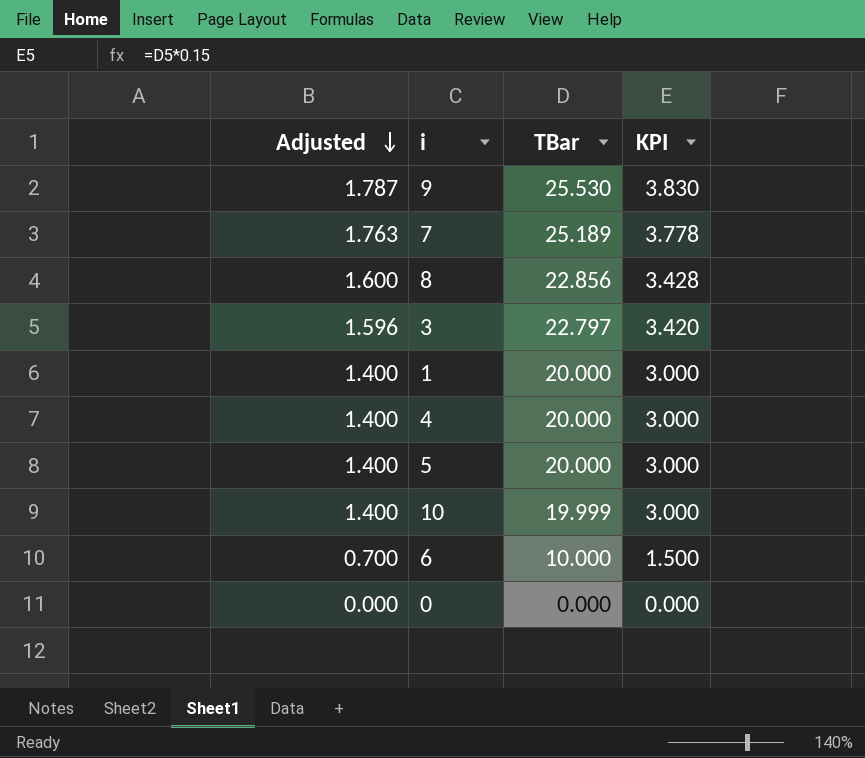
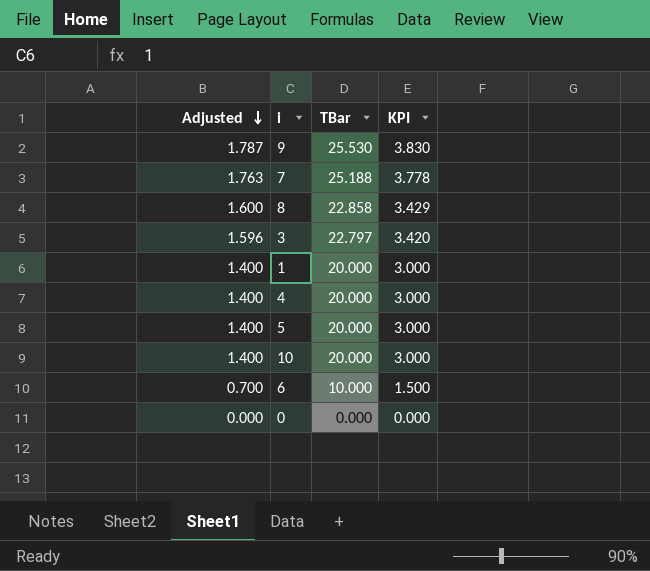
7 | TBar: 25.189 -> 25.188
8 | TBar: 22.856 -> 22.858
8 | KPI: 3.428 -> 3.429
10 | TBar: 19.999 -> 20.000

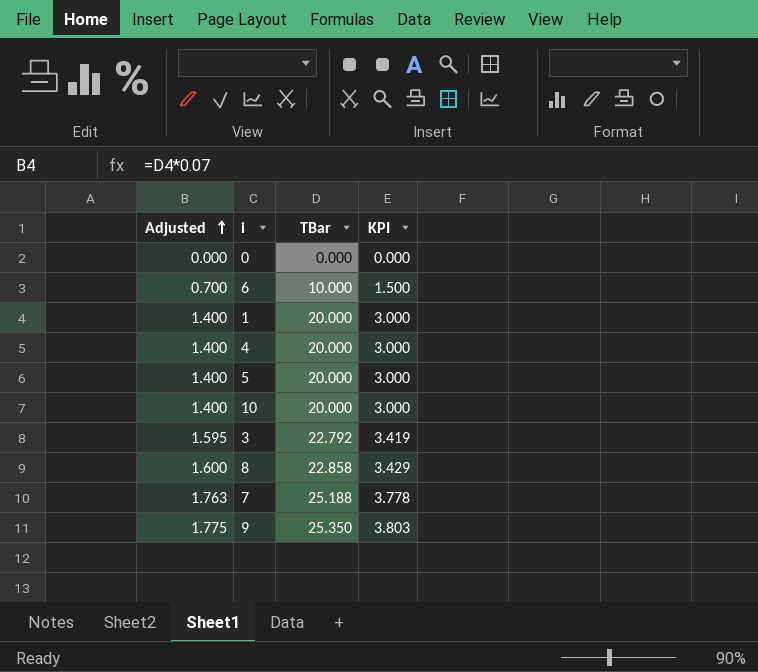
row order: Adjusted descending -> Adjusted ascending
3 | Adjusted: 1.596 -> 1.595
3 | TBar: 22.797 -> 22.792
3 | KPI: 3.420 -> 3.419
9 | Adjusted: 1.787 -> 1.775
9 | TBar: 25.530 -> 25.350
9 | KPI: 3.830 -> 3.803

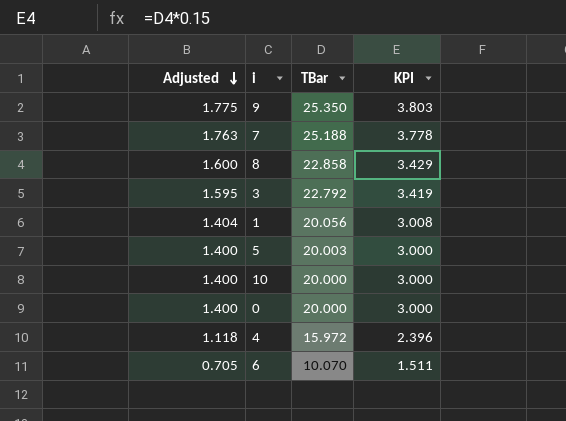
row order: Adjusted ascending -> Adjusted descending
1 | Adjusted: 1.400 -> 1.404
1 | TBar: 20.000 -> 20.056
1 | KPI: 3.000 -> 3.008
5 | TBar: 20.000 -> 20.003
0 | Adjusted: 0.000 -> 1.400
0 | TBar: 0.000 -> 20.000
0 | KPI: 0.000 -> 3.000
4 | Adjusted: 1.400 -> 1.118
4 | TBar: 20.000 -> 15.972
4 | KPI: 3.000 -> 2.396
6 | Adjusted: 0.700 -> 0.705
6 | TBar: 10.000 -> 10.070
6 | KPI: 1.500 -> 1.511

